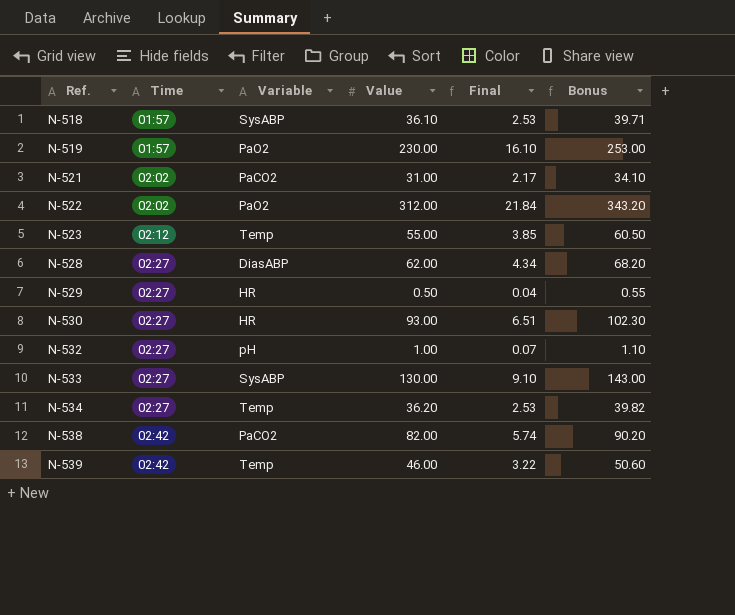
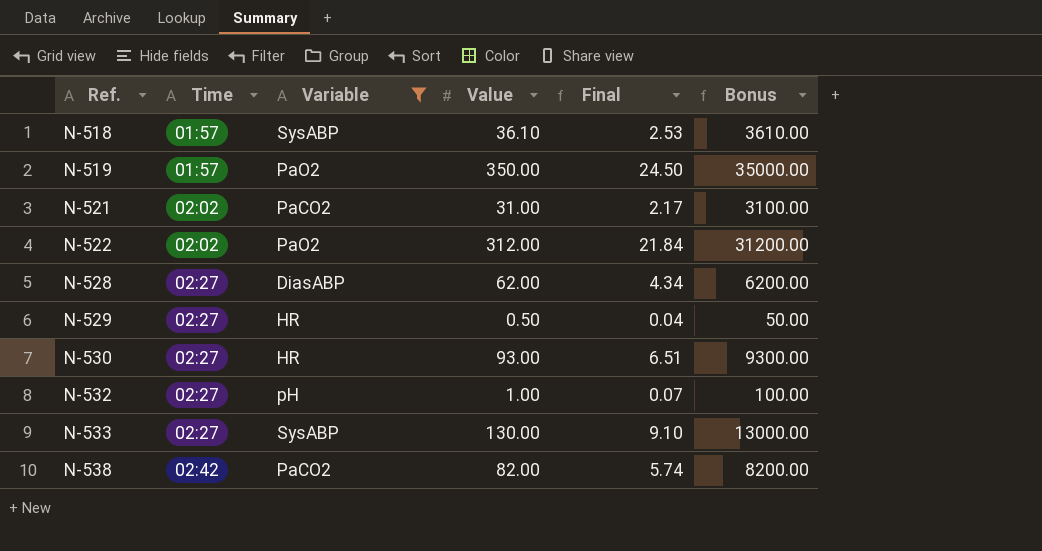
filter: none -> Variable != Temp
column Bonus | formula: [Value] * 1.1 -> [Value] * 100
N-519 | Value: 230.00 -> 350.00
N-519 | Final: 16.10 -> 24.50

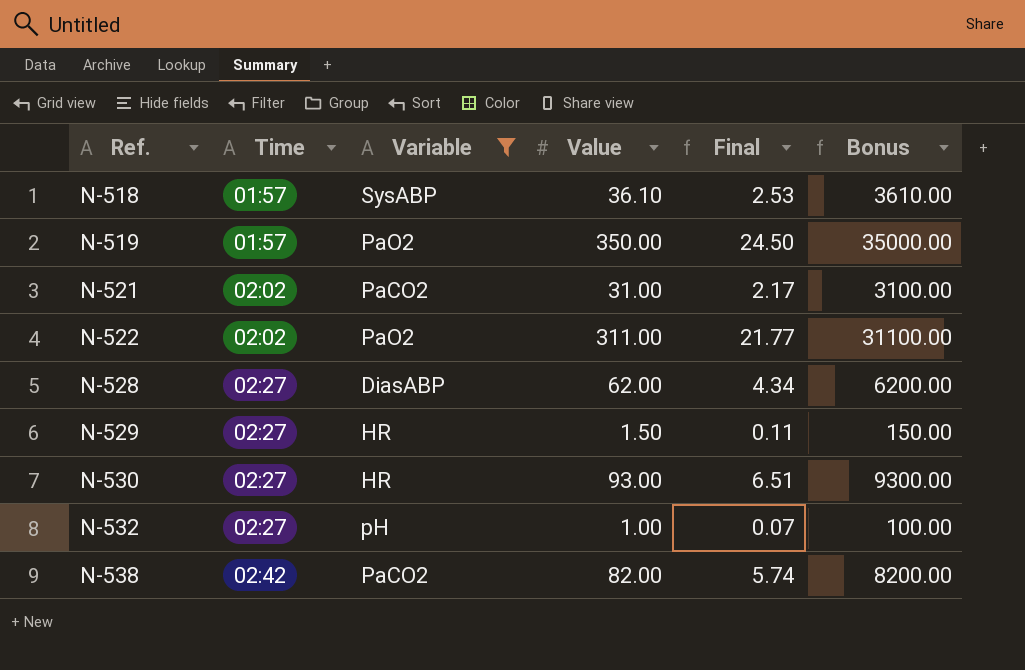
row N-533: 02:27 | SysABP | 130.00 | 9.10 | 13000.00 -> none
N-522 | Value: 312.00 -> 311.00
N-522 | Final: 21.84 -> 21.77
N-522 | Bonus: 31200.00 -> 31100.00
N-529 | Value: 0.50 -> 1.50
N-529 | Final: 0.04 -> 0.11
N-529 | Bonus: 50.00 -> 150.00

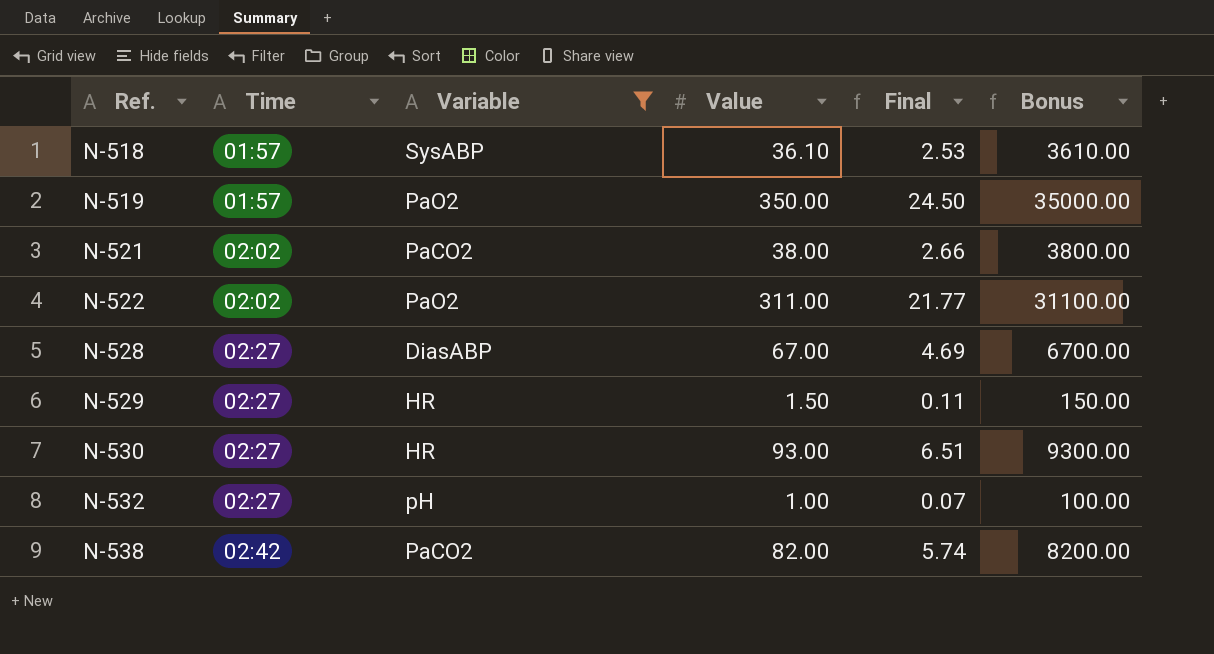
N-521 | Value: 31.00 -> 38.00
N-521 | Final: 2.17 -> 2.66
N-521 | Bonus: 3100.00 -> 3800.00
N-528 | Value: 62.00 -> 67.00
N-528 | Final: 4.34 -> 4.69
N-528 | Bonus: 6200.00 -> 6700.00

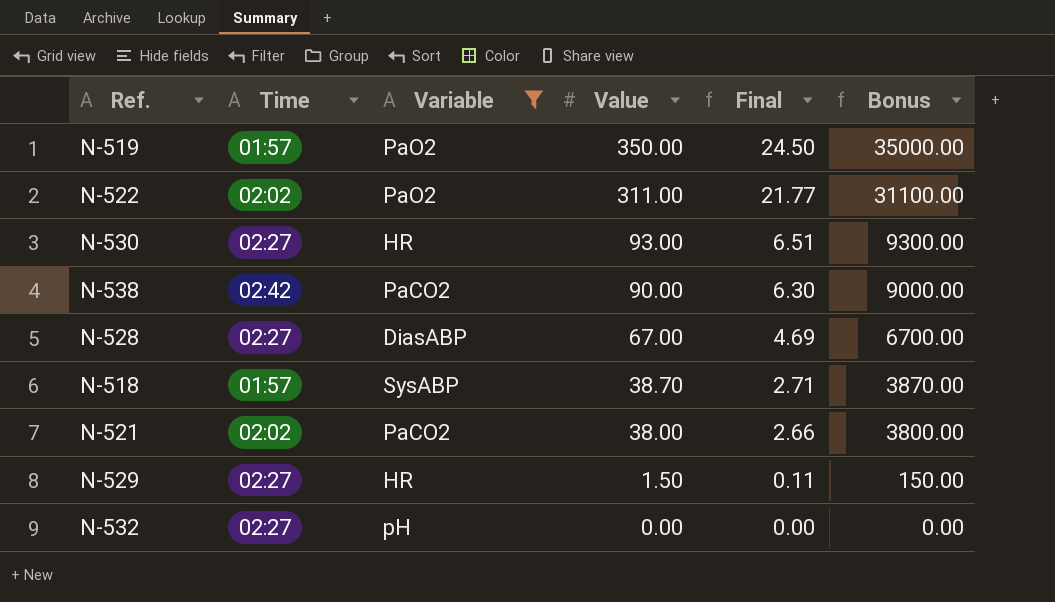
row order: Ref. ascending -> Value descending
N-538 | Value: 82.00 -> 90.00
N-538 | Final: 5.74 -> 6.30
N-538 | Bonus: 8200.00 -> 9000.00
N-518 | Value: 36.10 -> 38.70
N-518 | Final: 2.53 -> 2.71
N-518 | Bonus: 3610.00 -> 3870.00
N-532 | Value: 1.00 -> 0.00
N-532 | Final: 0.07 -> 0.00
N-532 | Bonus: 100.00 -> 0.00

